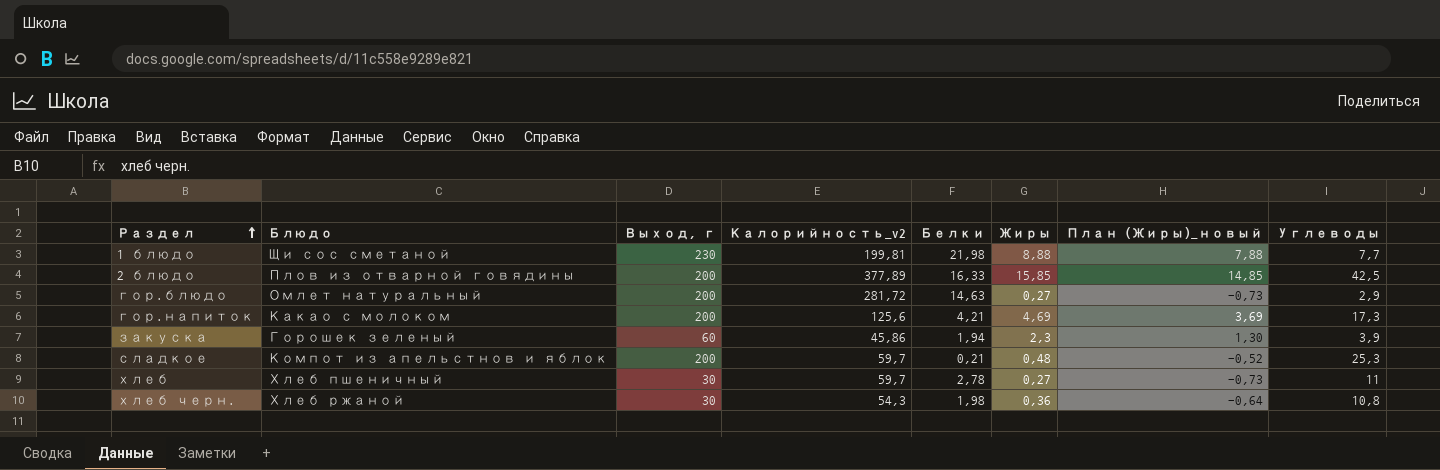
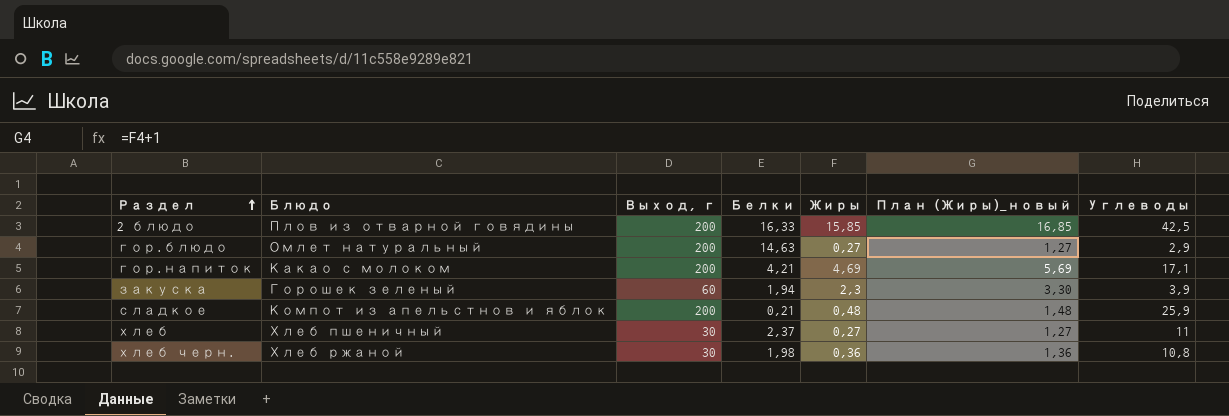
column Калорийность_v2 | position: 4 -> none
column План (Жиры)_новый | formula: [Жиры] - 1 -> [Жиры] + 1
row 1 блюдо: Щи сос сметаной | 230 | 199,81 | 21,98 | 8,88 | 7,88 | 7,7 -> none
гор.напиток | Углеводы: 17,3 -> 17,1
сладкое | Углеводы: 25,3 -> 25,9
хлеб | Белки: 2,78 -> 2,37

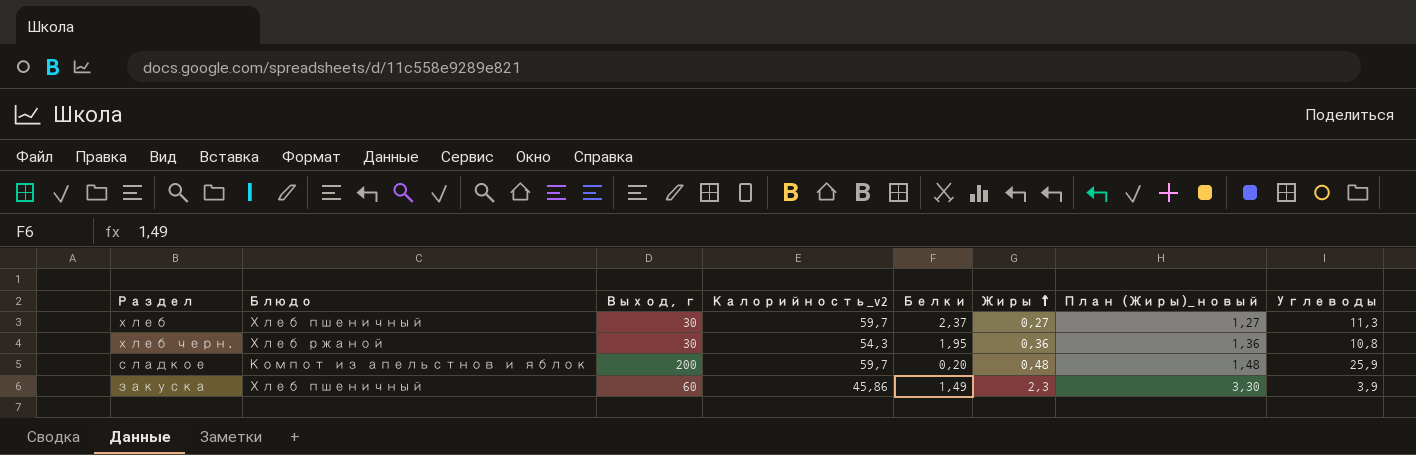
row order: Раздел ascending -> Жиры ascending
column Калорийность_v2 | position: none -> 4
row 2 блюдо: Плов из отварной говядины | 200 | 16,33 | 15,85 | 16,85 | 42,5 -> none
row гор.блюдо: Омлет натуральный | 200 | 14,63 | 0,27 | 1,27 | 2,9 -> none
row гор.напиток: Какао с молоком | 200 | 4,21 | 4,69 | 5,69 | 17,1 -> none
хлеб | Углеводы: 11 -> 11,3
хлеб черн. | Белки: 1,98 -> 1,95
сладкое | Белки: 0,21 -> 0,20
закуска | Блюдо: Горошек зеленый -> Хлеб пшеничный
закуска | Белки: 1,94 -> 1,49

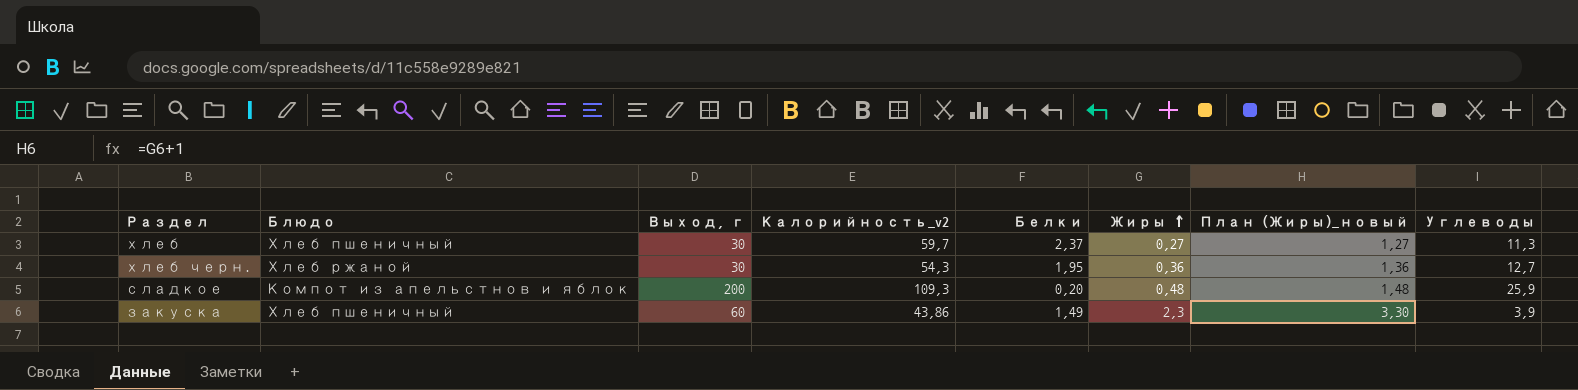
хлеб черн. | Углеводы: 10,8 -> 12,7
сладкое | Калорийность_v2: 59,7 -> 109,3
закуска | Калорийность_v2: 45,86 -> 43,86

